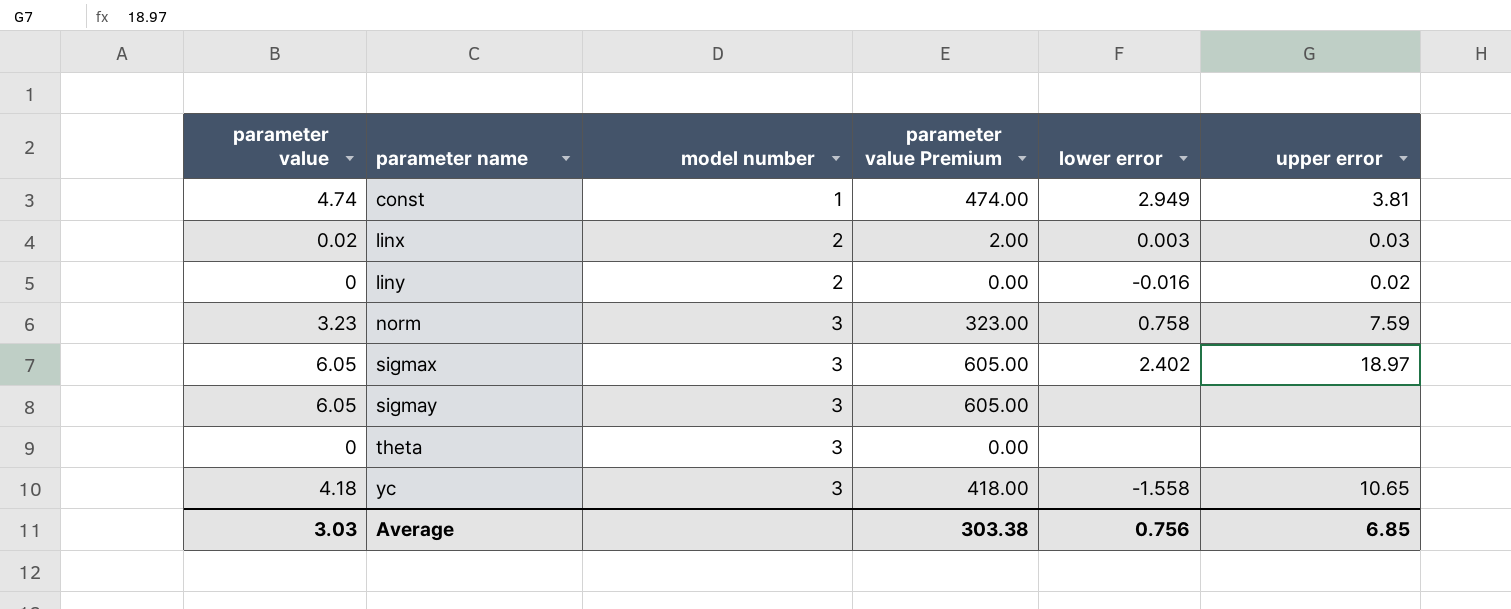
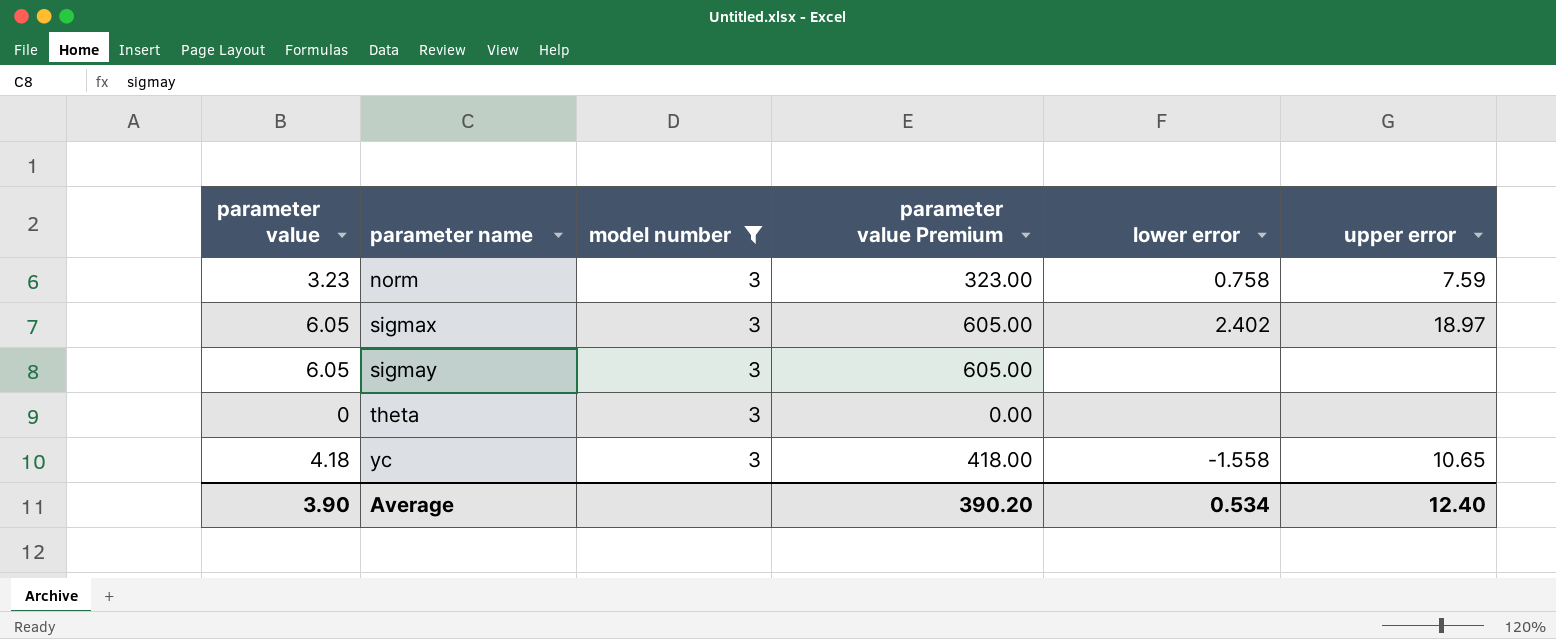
filter: none -> model number = 3
Average | parameter value: 3.03 -> 3.90
Average | parameter value Premium: 303.38 -> 390.20
Average | lower error: 0.756 -> 0.534
Average | upper error: 6.85 -> 12.40

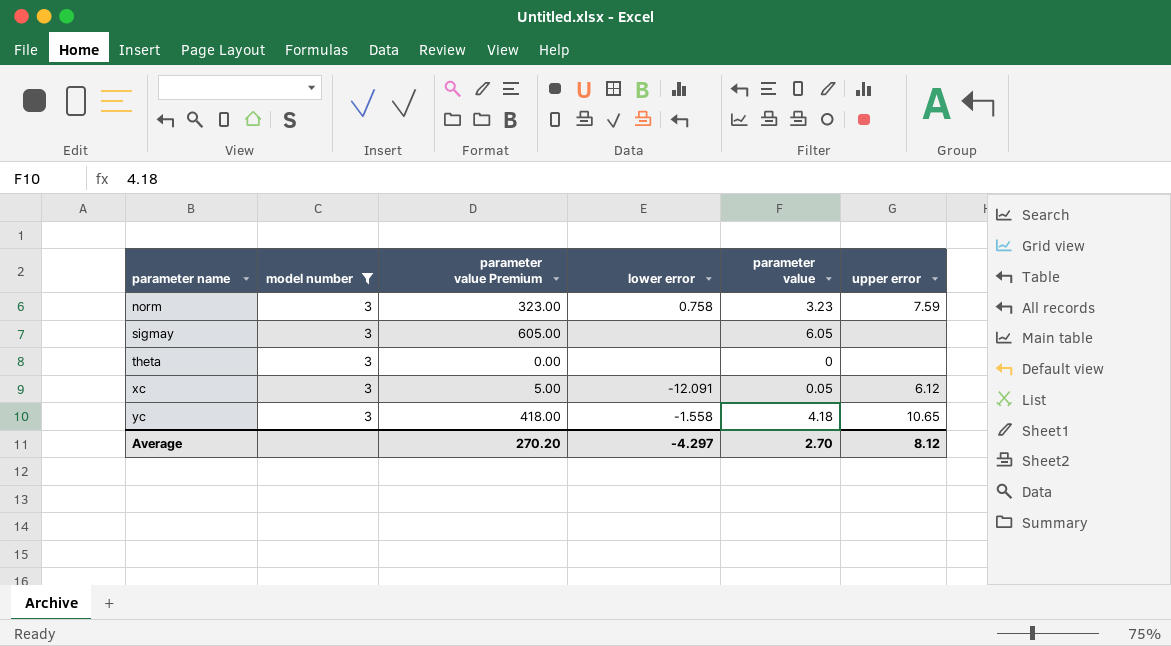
column parameter value | position: 1 -> 5
row sigmax: 6.05 | 3 | 605.00 | 2.402 | 18.97 -> none
row xc: none -> 3 | 5.00 | -12.091 | 0.05 | 6.12
Average | parameter value Premium: 390.20 -> 270.20
Average | lower error: 0.534 -> -4.297
Average | parameter value: 3.90 -> 2.70
Average | upper error: 12.40 -> 8.12

